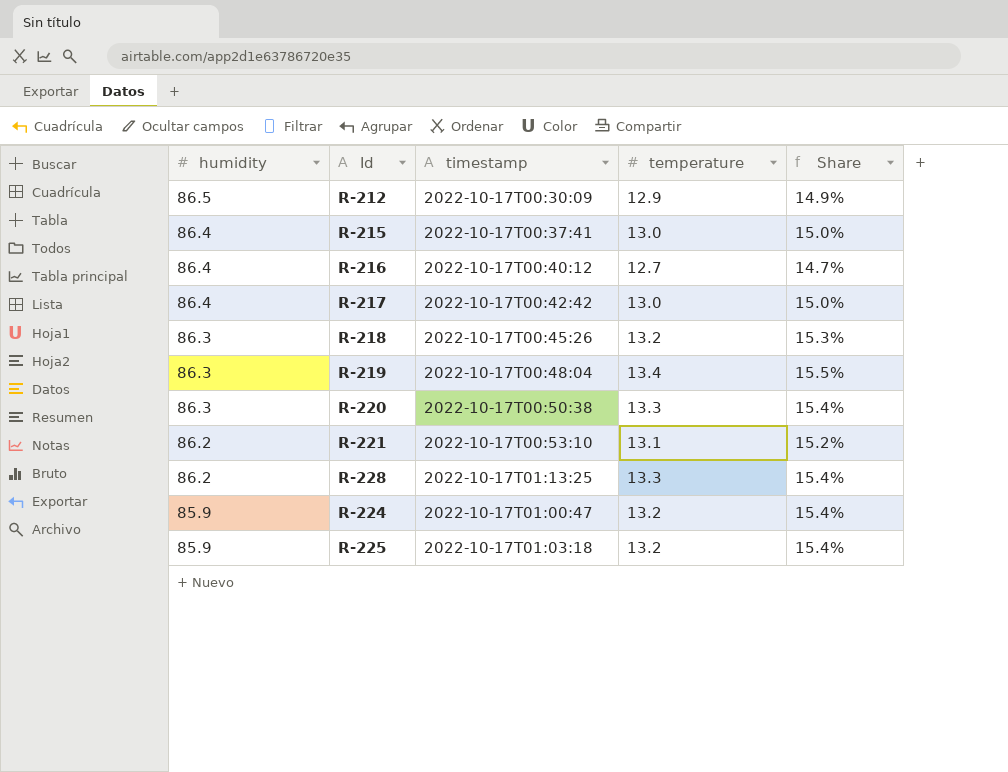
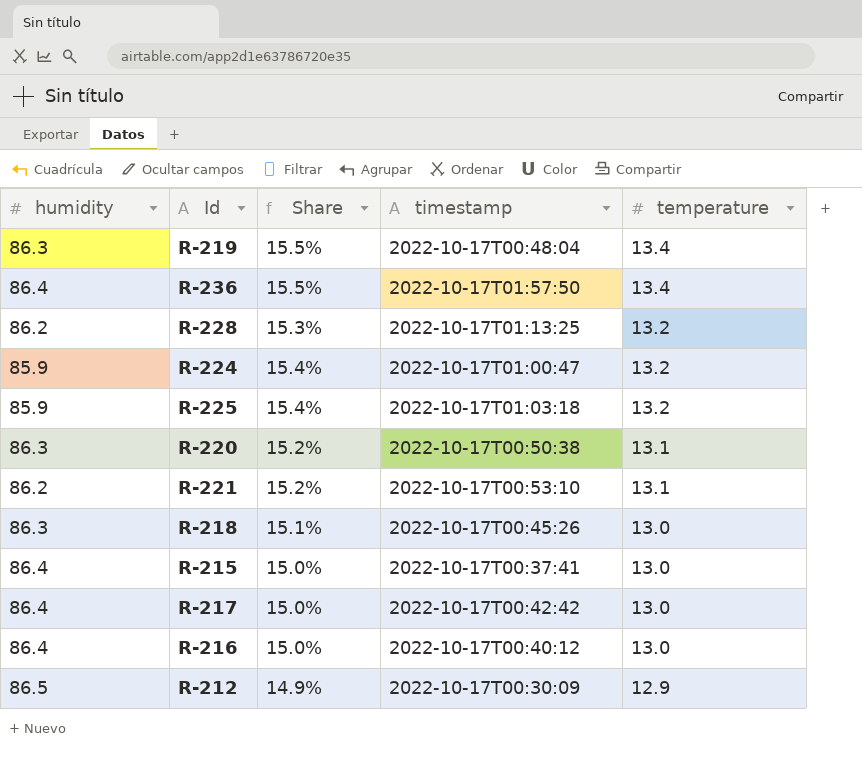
row order: humidity descending -> temperature descending
column Share | position: 5 -> 3
row R-236: none -> 86.4 | 15.5% | 2022-10-17T01:57:50 | 13.4
R-228 | Share: 15.4% -> 15.3%
R-228 | temperature: 13.3 -> 13.2
R-220 | Share: 15.4% -> 15.2%
R-220 | temperature: 13.3 -> 13.1
R-218 | Share: 15.3% -> 15.1%
R-218 | temperature: 13.2 -> 13.0
R-216 | Share: 14.7% -> 15.0%
R-216 | temperature: 12.7 -> 13.0

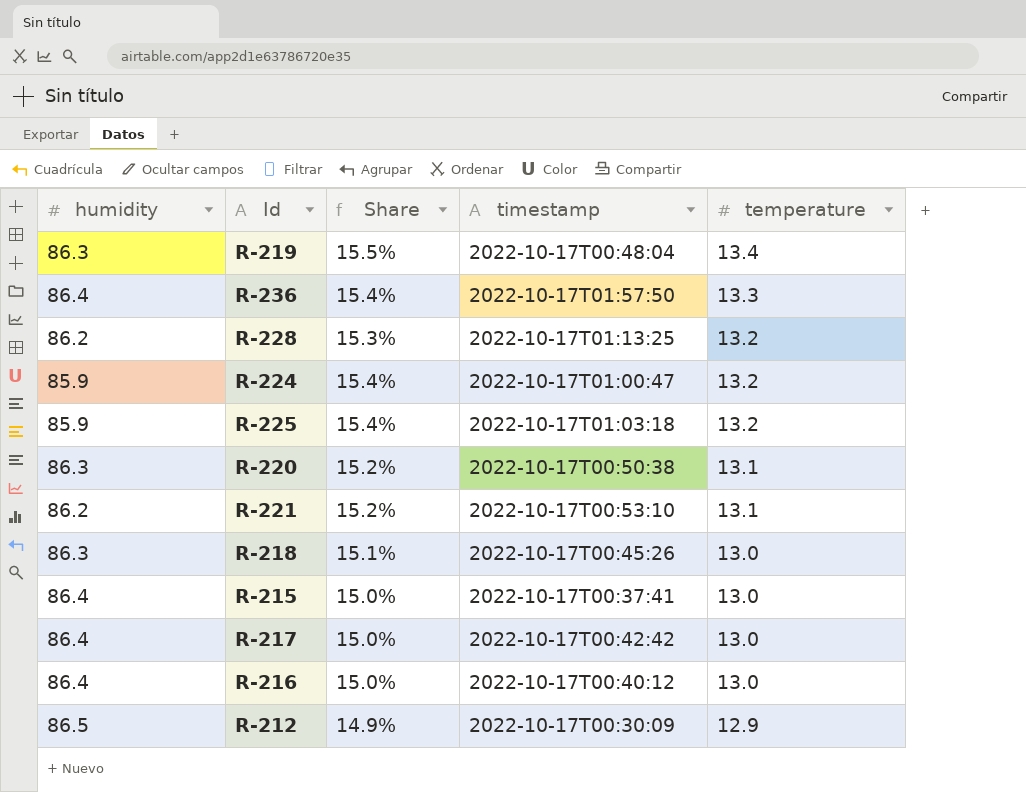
R-236 | Share: 15.5% -> 15.4%
R-236 | temperature: 13.4 -> 13.3

